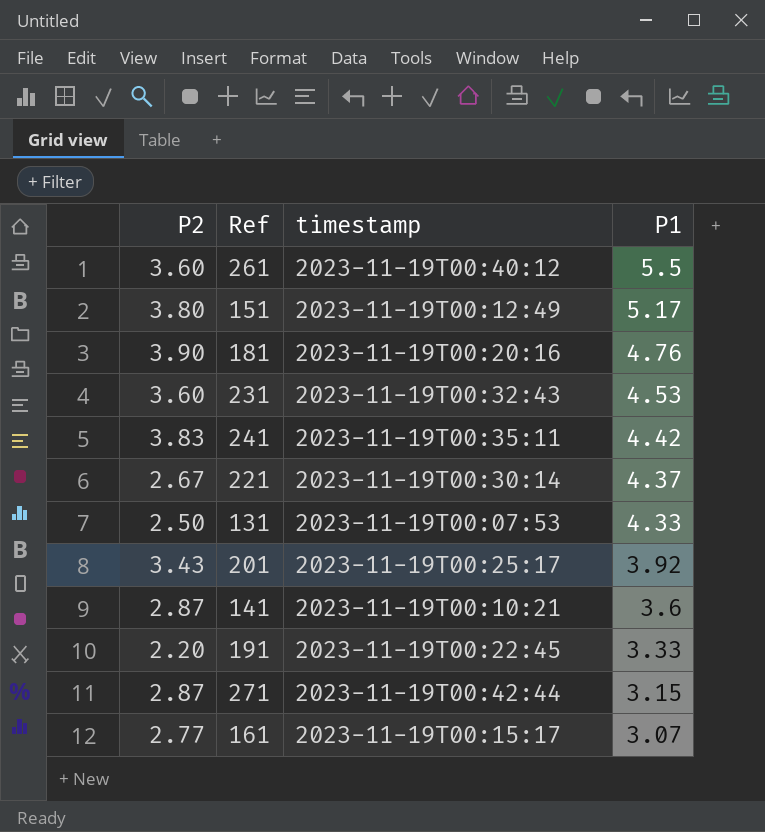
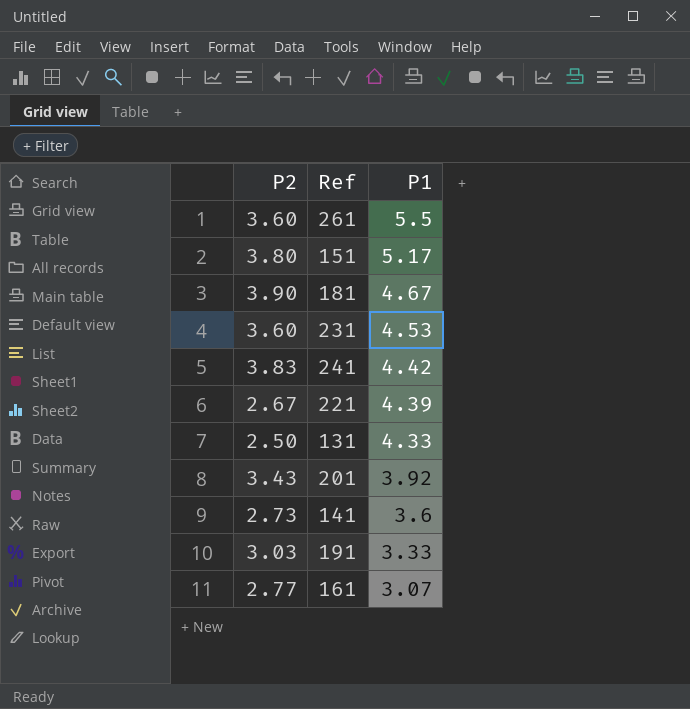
column timestamp | position: 3 -> none
row 271: 2.87 | 2023-11-19T00:42:44 | 3.15 -> none
181 | P1: 4.76 -> 4.67
221 | P1: 4.37 -> 4.39
141 | P2: 2.87 -> 2.73
191 | P2: 2.20 -> 3.03

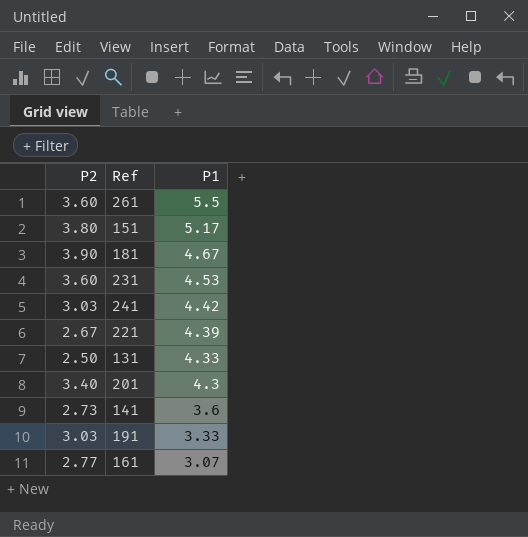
241 | P2: 3.83 -> 3.03
201 | P2: 3.43 -> 3.40
201 | P1: 3.92 -> 4.3

